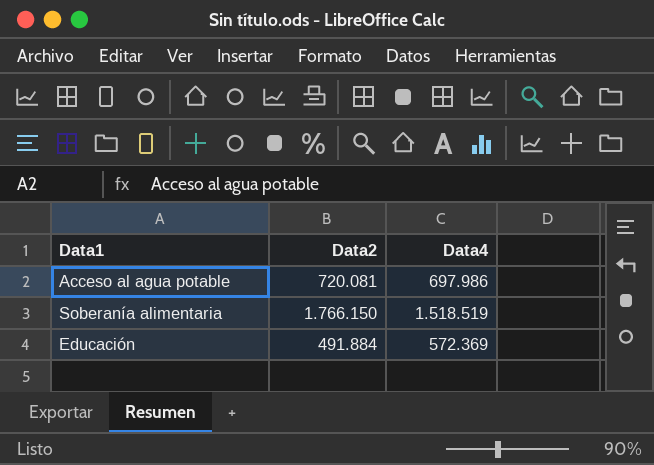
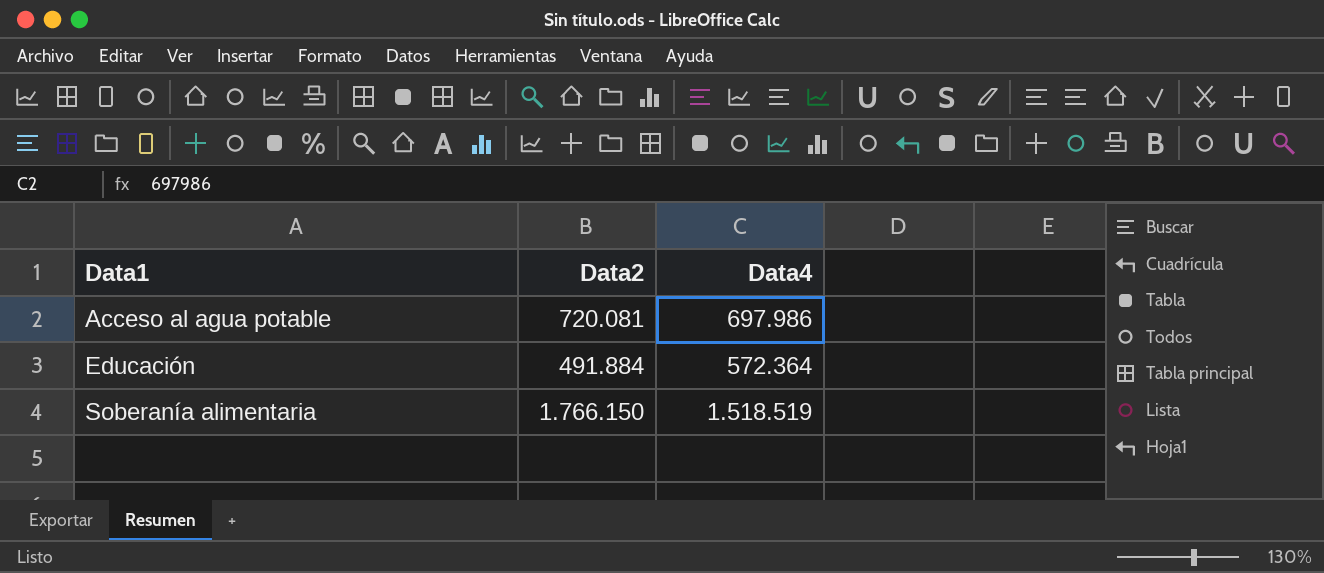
row order: none -> Data1 ascending
Educación | Data4: 572.369 -> 572.364

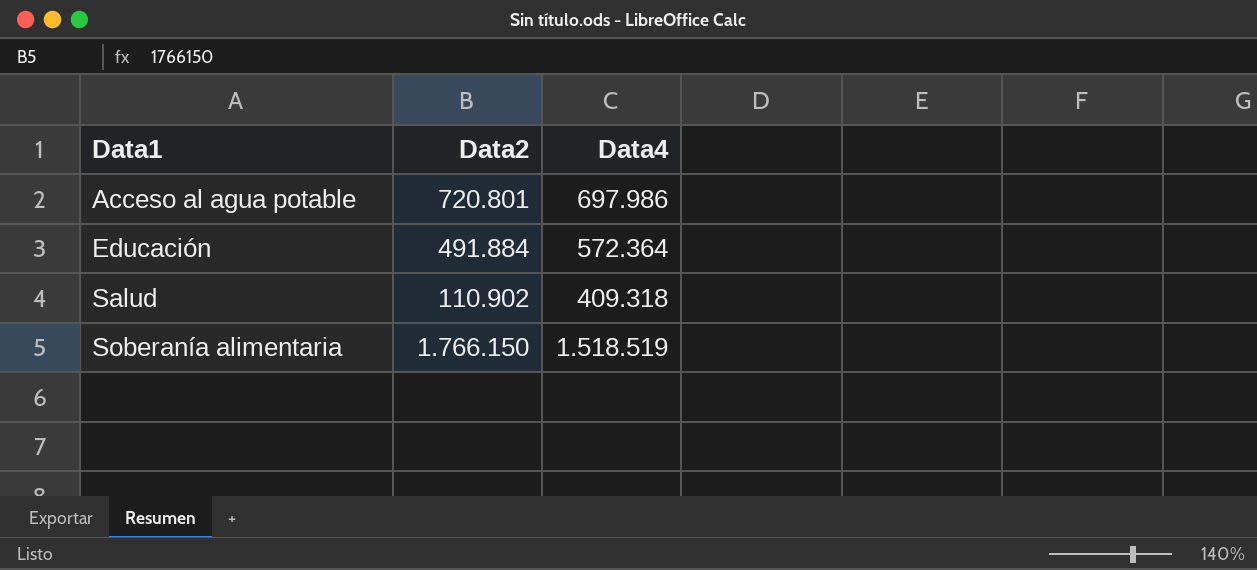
Acceso al agua potable | Data2: 720.081 -> 720.801
row Salud: none -> 110.902 | 409.318

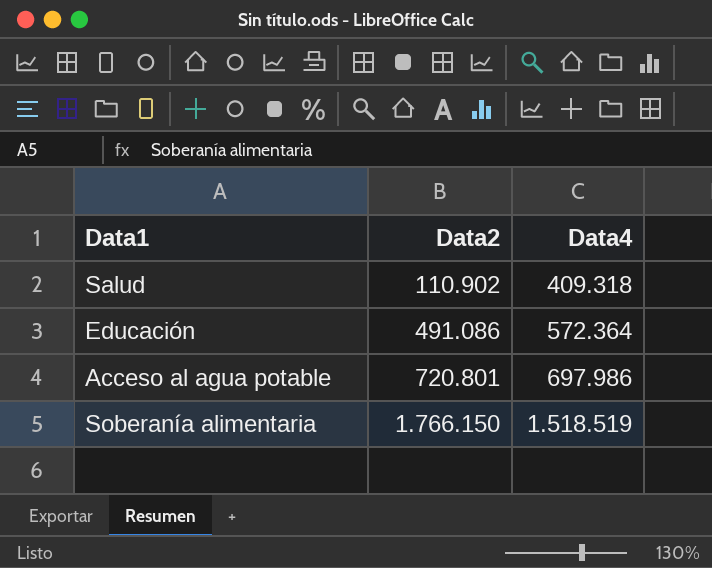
row order: Data1 ascending -> Data2 ascending
Educación | Data2: 491.884 -> 491.086

